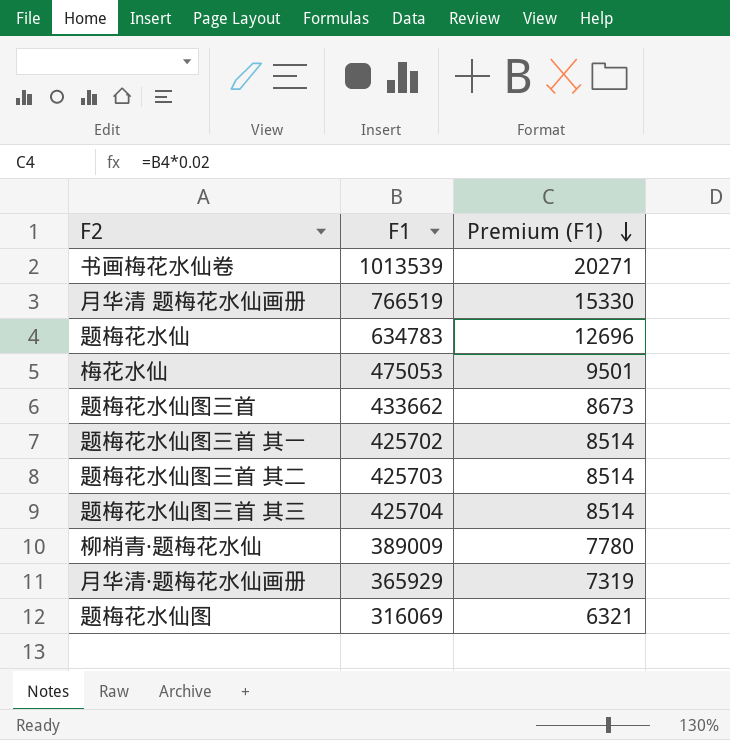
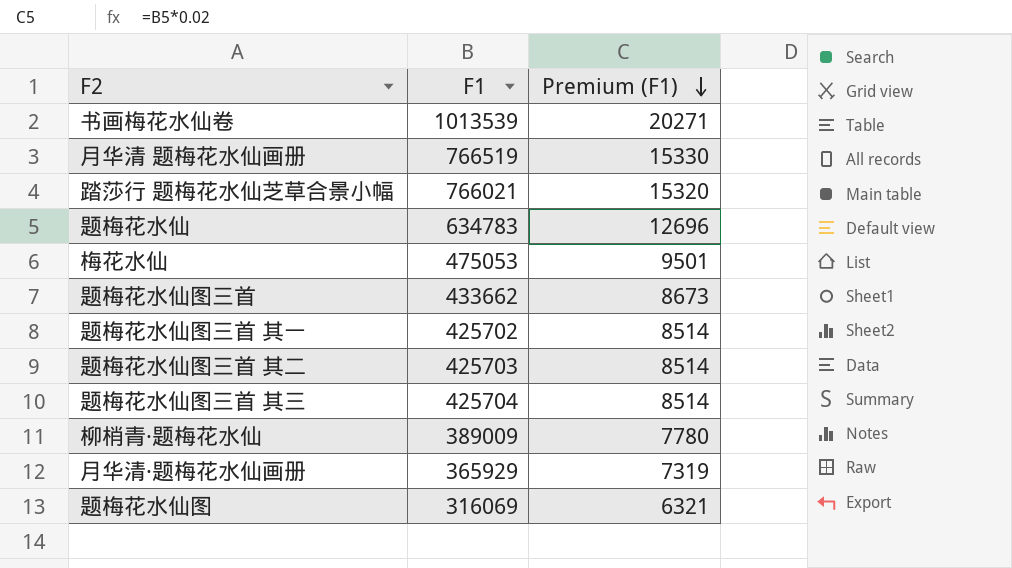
row 踏莎行 题梅花水仙芝草合景小幅: none -> 766021 | 15320

